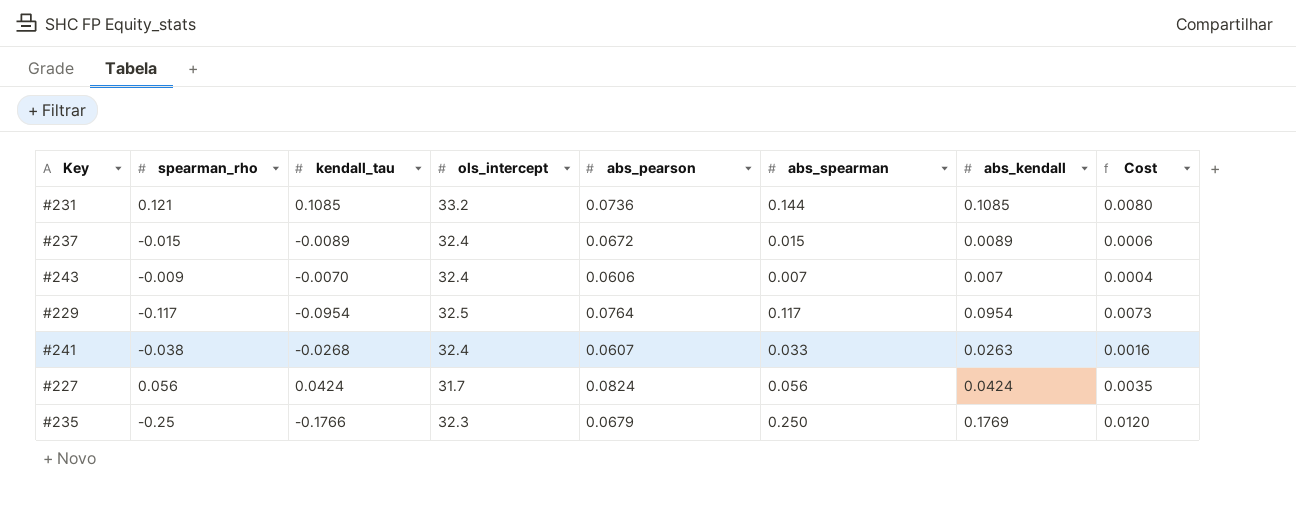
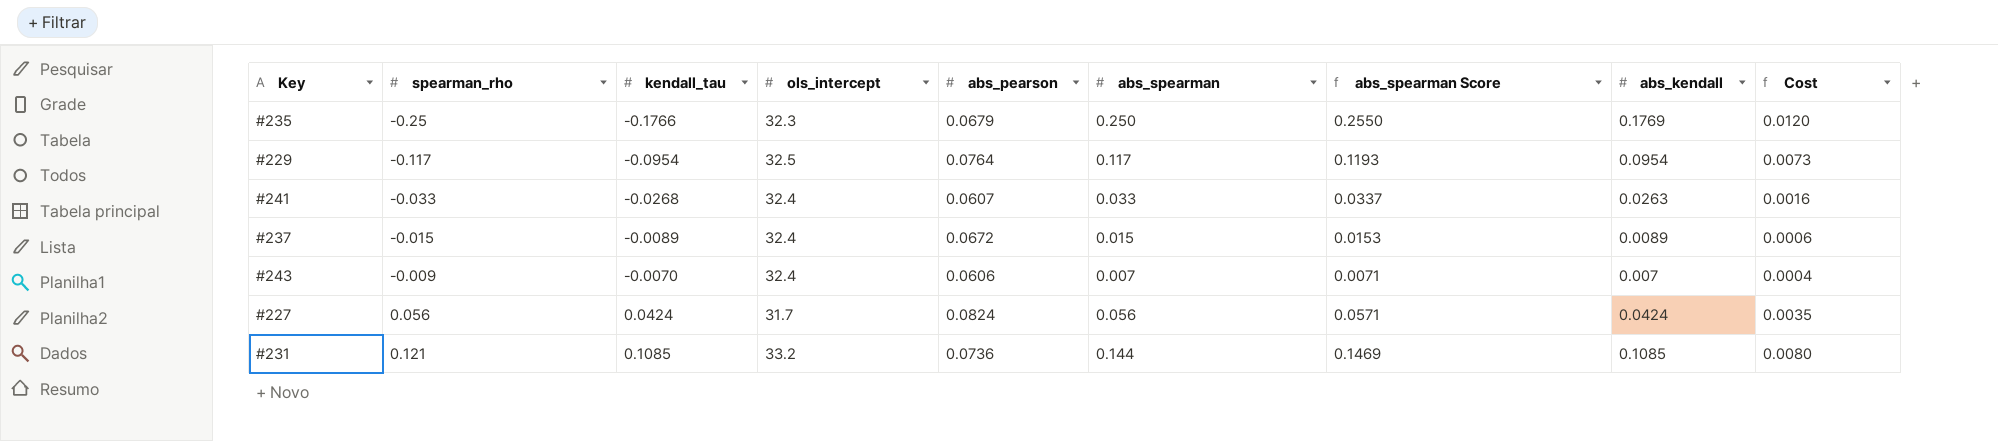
row order: none -> spearman_rho ascending
column abs_spearman Score | formula: none -> [abs_spearman] * 1.02
#241 | spearman_rho: -0.038 -> -0.033

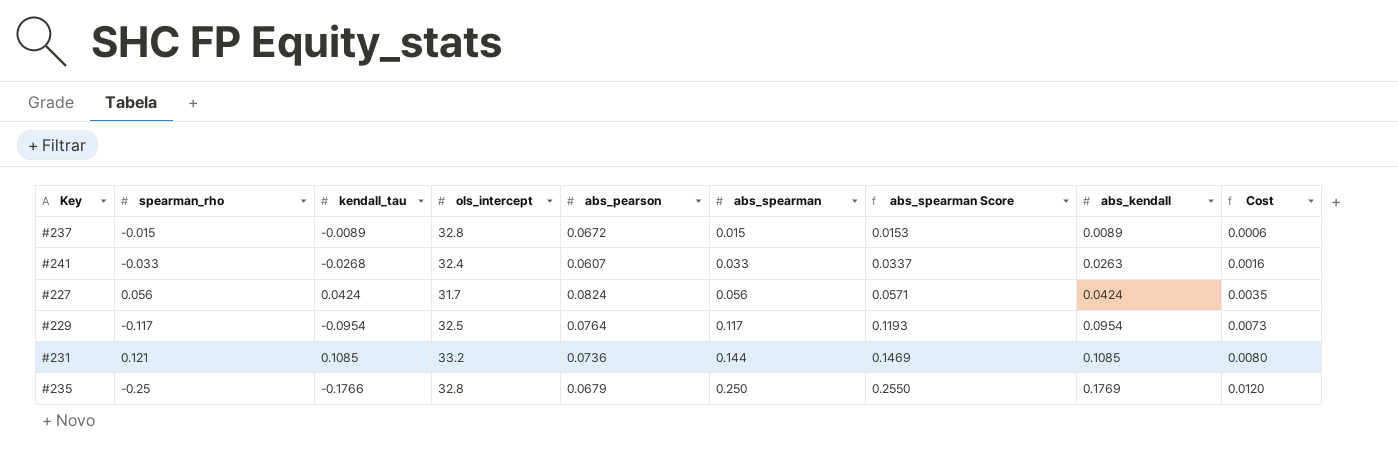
row order: spearman_rho ascending -> abs_spearman ascending
row #243: -0.009 | -0.0070 | 32.4 | 0.0606 | 0.007 | 0.0071 | 0.007 | 0.0004 -> none
#237 | ols_intercept: 32.4 -> 32.8
#235 | ols_intercept: 32.3 -> 32.8

